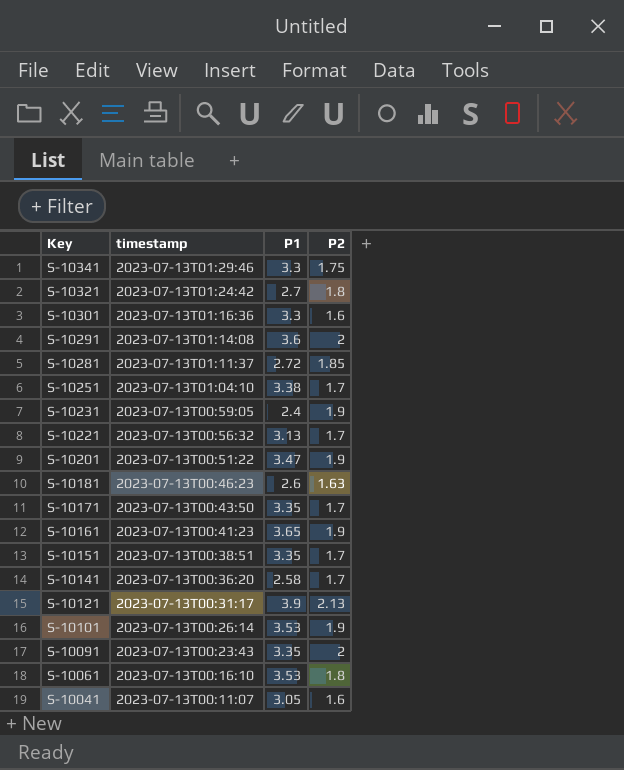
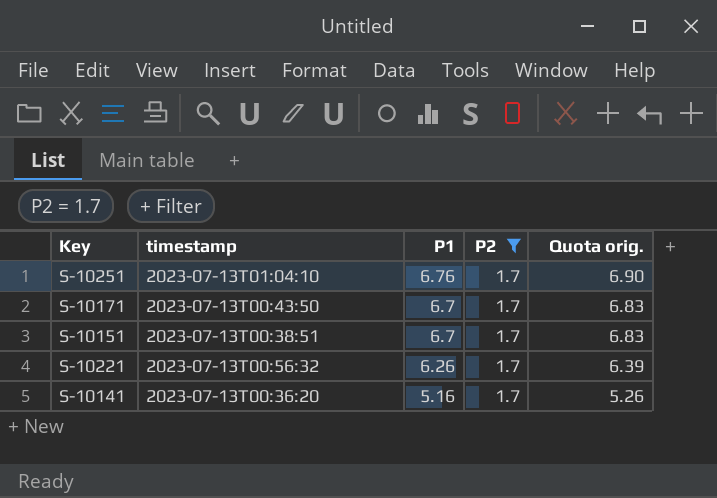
filter: none -> P2 = 1.7
row order: Key descending -> P1 descending
column Quota orig. | formula: none -> [P1] * 1.02
S-10251 | P1: 3.38 -> 6.76
S-10171 | P1: 3.35 -> 6.7
S-10151 | P1: 3.35 -> 6.7
S-10221 | P1: 3.13 -> 6.26
S-10141 | P1: 2.58 -> 5.16

